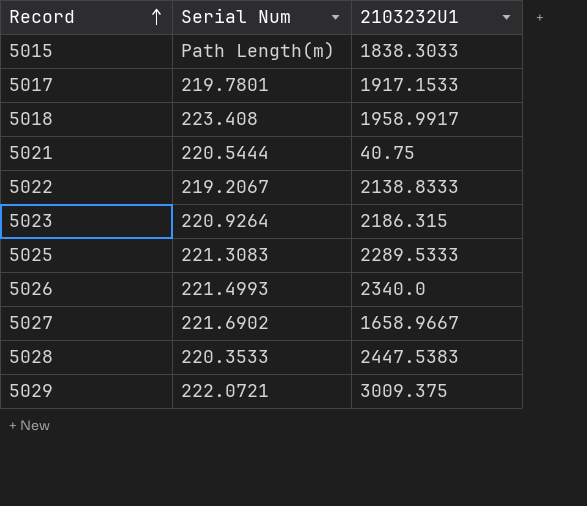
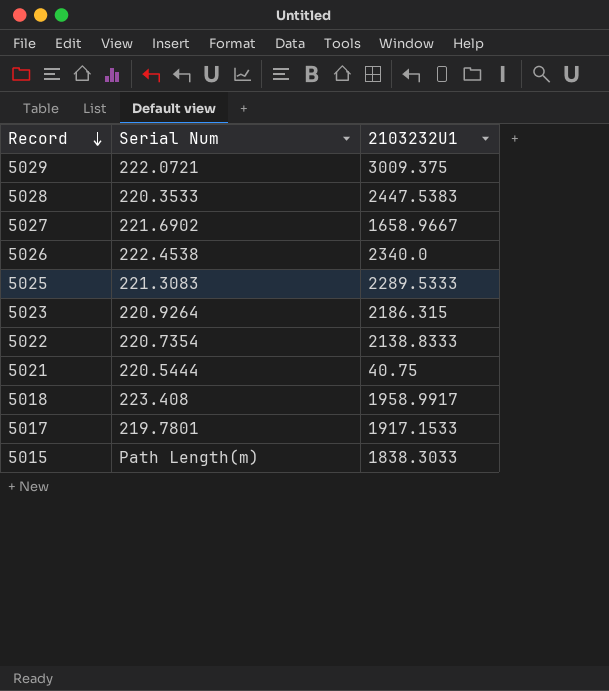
row order: Record ascending -> Record descending
5026 | Serial Num: 221.4993 -> 222.4538
5022 | Serial Num: 219.2067 -> 220.7354

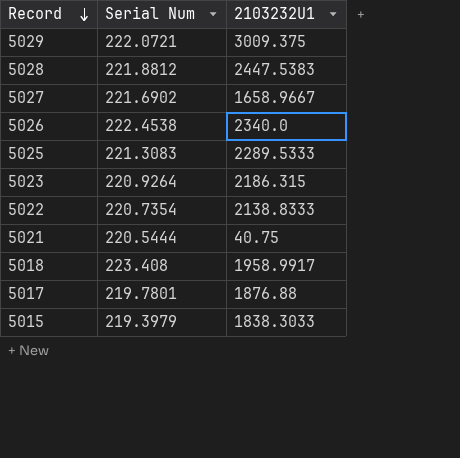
5028 | Serial Num: 220.3533 -> 221.8812
5017 | 2103232U1: 1917.1533 -> 1876.88
5015 | Serial Num: Path Length(m) -> 219.3979

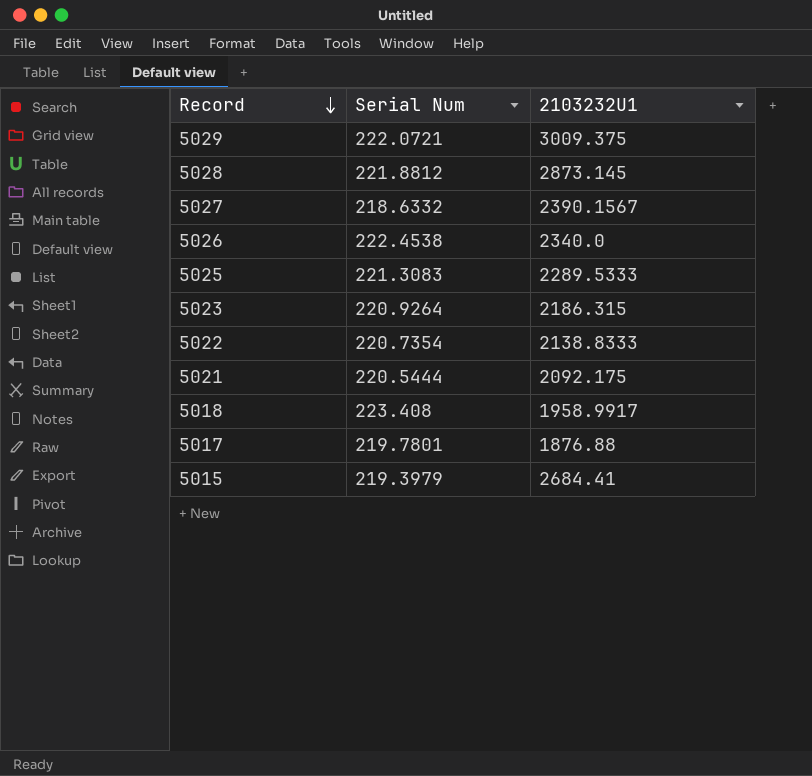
5028 | 2103232U1: 2447.5383 -> 2873.145
5027 | Serial Num: 221.6902 -> 218.6332
5027 | 2103232U1: 1658.9667 -> 2390.1567
5021 | 2103232U1: 40.75 -> 2092.175
5015 | 2103232U1: 1838.3033 -> 2684.41

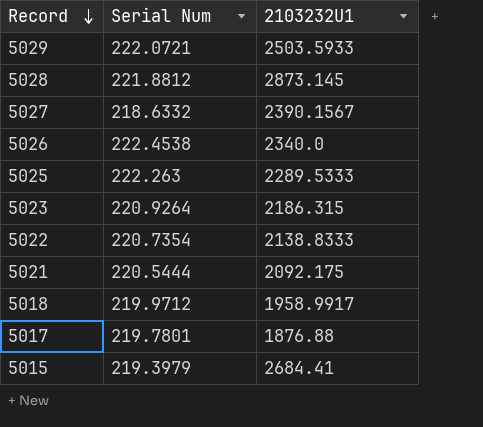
5029 | 2103232U1: 3009.375 -> 2503.5933
5025 | Serial Num: 221.3083 -> 222.263
5018 | Serial Num: 223.408 -> 219.9712

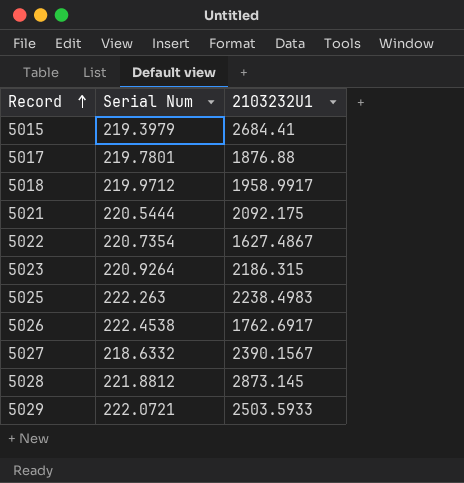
row order: Record descending -> Record ascending
5022 | 2103232U1: 2138.8333 -> 1627.4867
5025 | 2103232U1: 2289.5333 -> 2238.4983
5026 | 2103232U1: 2340.0 -> 1762.6917

